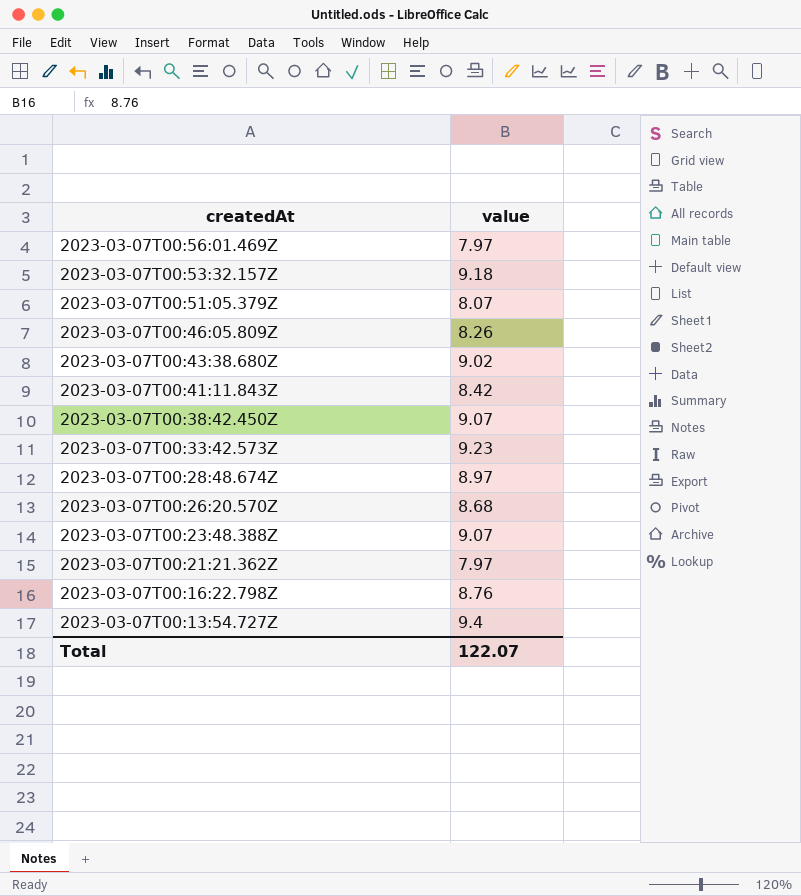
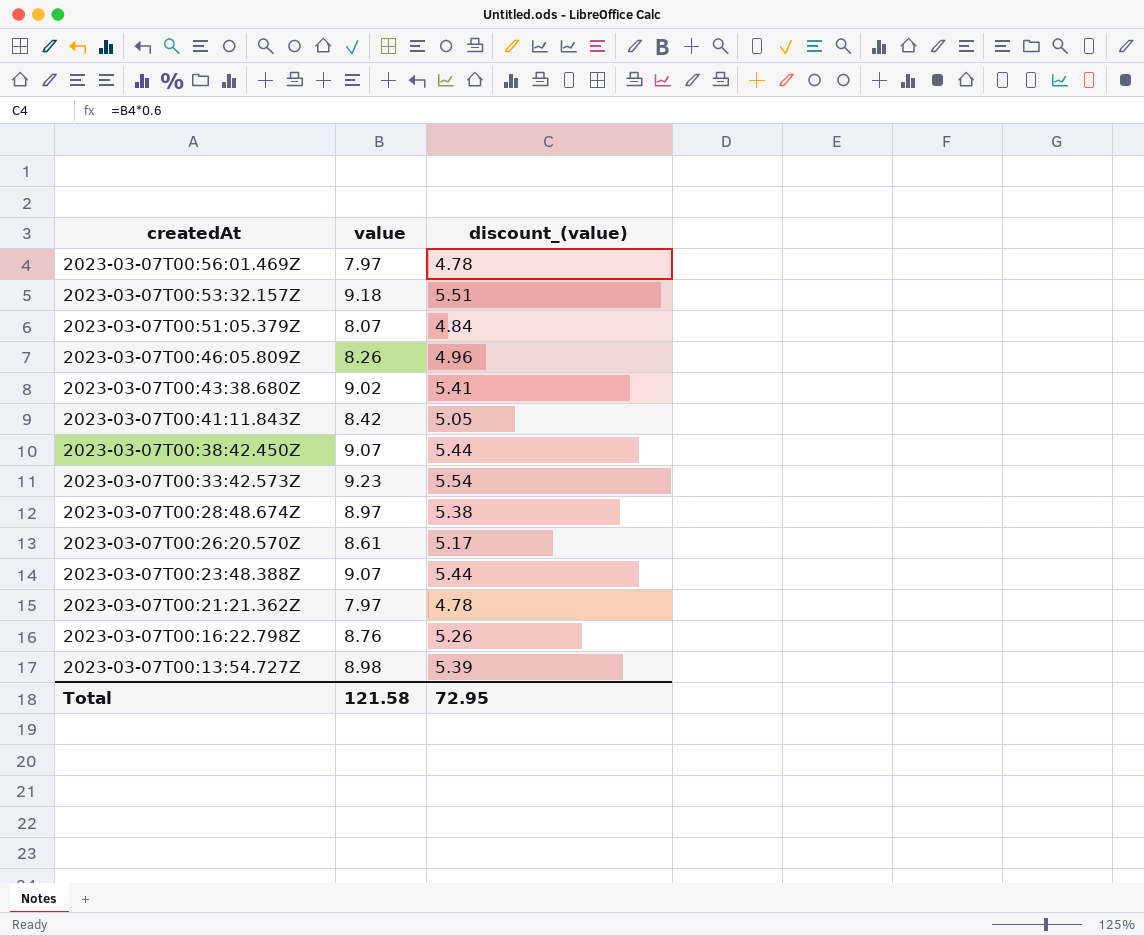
column discount_(value) | formula: none -> [value] * 0.6
2023-03-07T00:26:20.570Z | value: 8.68 -> 8.61
2023-03-07T00:13:54.727Z | value: 9.4 -> 8.98
Total | value: 122.07 -> 121.58

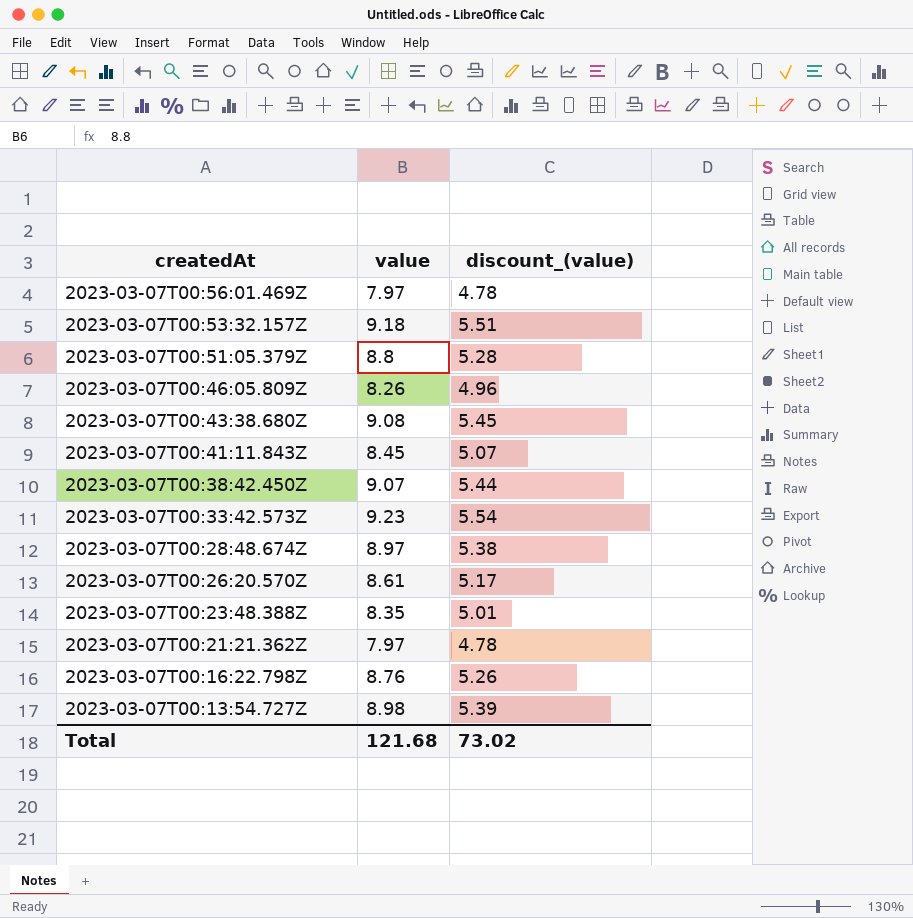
2023-03-07T00:51:05.379Z | value: 8.07 -> 8.8
2023-03-07T00:51:05.379Z | discount_(value): 4.84 -> 5.28
2023-03-07T00:43:38.680Z | value: 9.02 -> 9.08
2023-03-07T00:43:38.680Z | discount_(value): 5.41 -> 5.45
2023-03-07T00:41:11.843Z | value: 8.42 -> 8.45
2023-03-07T00:41:11.843Z | discount_(value): 5.05 -> 5.07
2023-03-07T00:23:48.388Z | value: 9.07 -> 8.35
2023-03-07T00:23:48.388Z | discount_(value): 5.44 -> 5.01
Total | value: 121.58 -> 121.68
Total | discount_(value): 72.95 -> 73.02

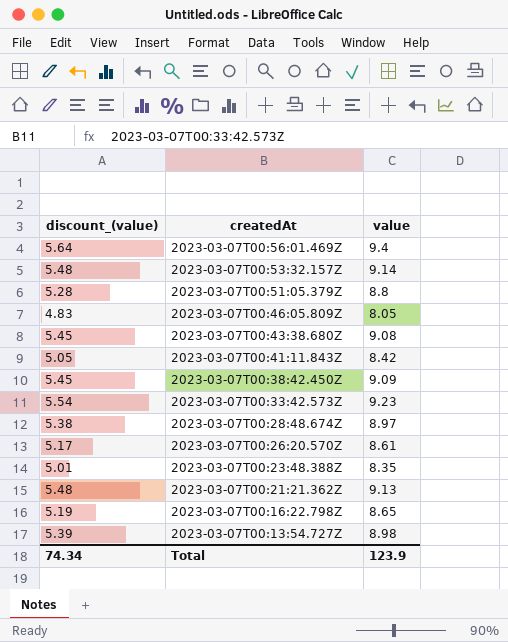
column discount_(value) | position: 3 -> 1
2023-03-07T00:56:01.469Z | discount_(value): 4.78 -> 5.64
2023-03-07T00:56:01.469Z | value: 7.97 -> 9.4
2023-03-07T00:53:32.157Z | discount_(value): 5.51 -> 5.48
2023-03-07T00:53:32.157Z | value: 9.18 -> 9.14
2023-03-07T00:46:05.809Z | discount_(value): 4.96 -> 4.83
2023-03-07T00:46:05.809Z | value: 8.26 -> 8.05
2023-03-07T00:41:11.843Z | discount_(value): 5.07 -> 5.05
2023-03-07T00:41:11.843Z | value: 8.45 -> 8.42
2023-03-07T00:38:42.450Z | discount_(value): 5.44 -> 5.45
2023-03-07T00:38:42.450Z | value: 9.07 -> 9.09
2023-03-07T00:21:21.362Z | discount_(value): 4.78 -> 5.48
2023-03-07T00:21:21.362Z | value: 7.97 -> 9.13
2023-03-07T00:16:22.798Z | discount_(value): 5.26 -> 5.19
2023-03-07T00:16:22.798Z | value: 8.76 -> 8.65
Total | discount_(value): 73.02 -> 74.34
Total | value: 121.68 -> 123.9

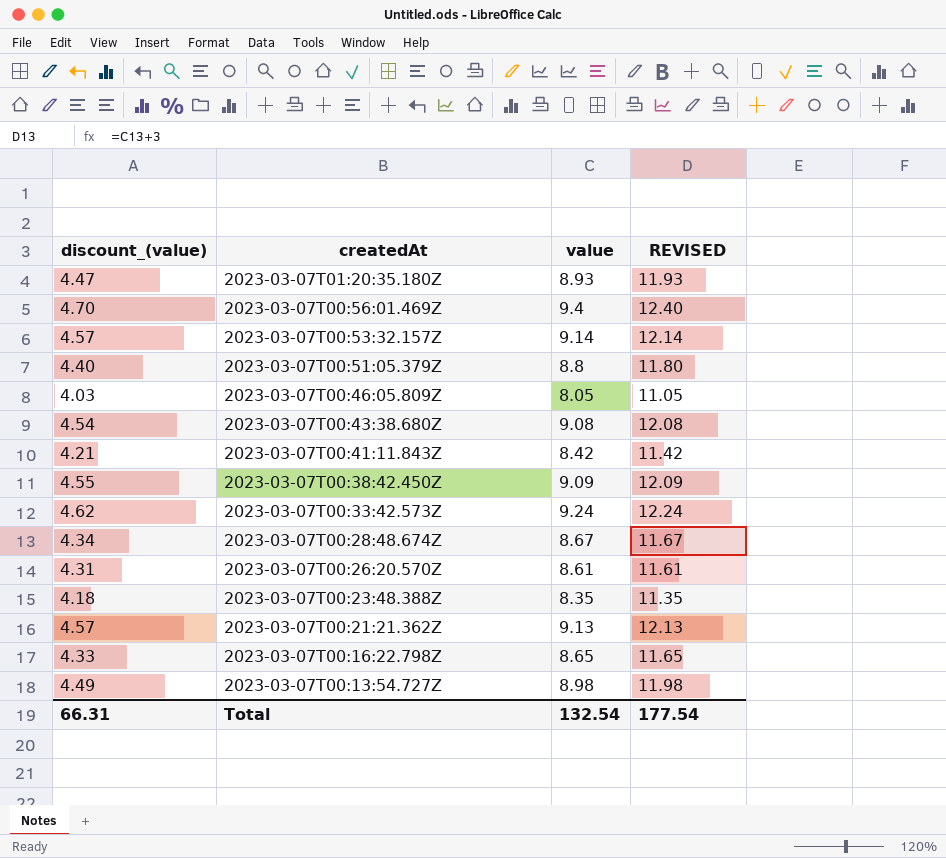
column discount_(value) | formula: [value] * 0.6 -> [value] * 0.5
column REVISED | formula: none -> [value] + 3
row 2023-03-07T01:20:35.180Z: none -> 4.47 | 8.93 | 11.93
2023-03-07T00:33:42.573Z | value: 9.23 -> 9.24
2023-03-07T00:28:48.674Z | value: 8.97 -> 8.67
Total | discount_(value): 74.34 -> 66.31
Total | value: 123.9 -> 132.54

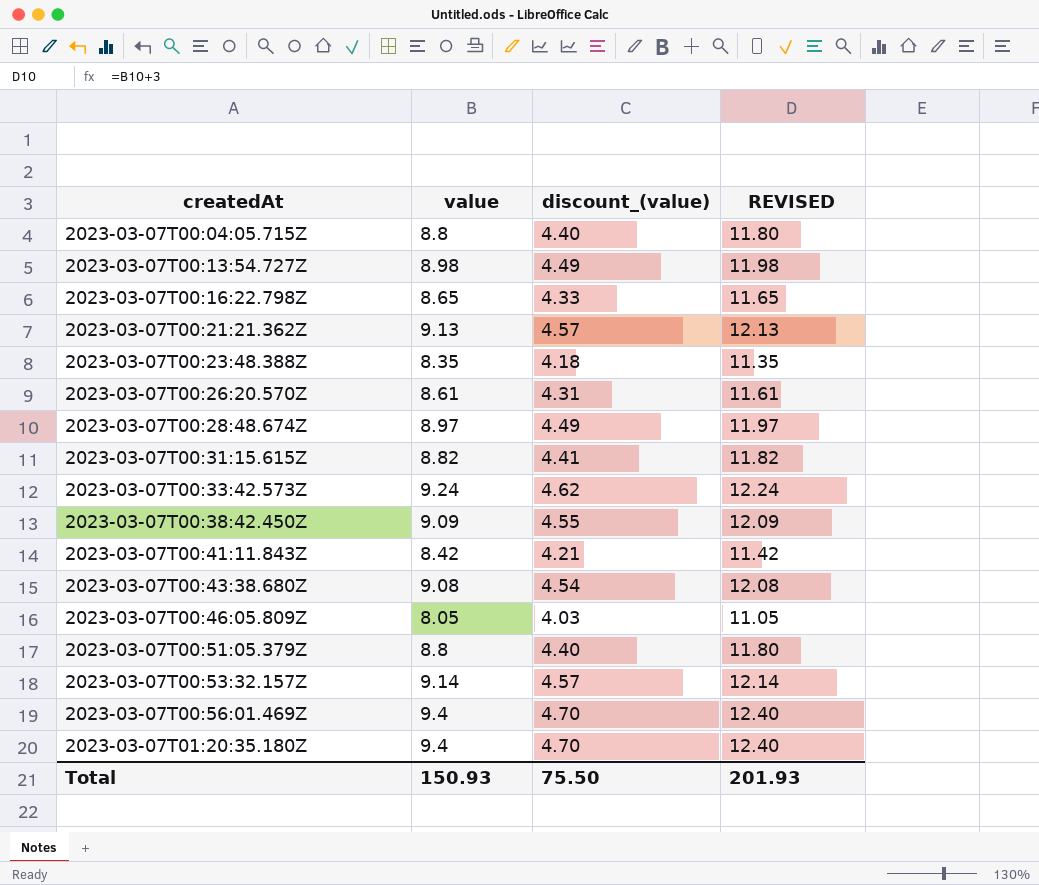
row order: createdAt descending -> createdAt ascending
column discount_(value) | position: 1 -> 3
row 2023-03-07T00:04:05.715Z: none -> 8.8 | 4.40 | 11.80
2023-03-07T00:28:48.674Z | value: 8.67 -> 8.97
2023-03-07T00:28:48.674Z | discount_(value): 4.34 -> 4.49
2023-03-07T00:28:48.674Z | REVISED: 11.67 -> 11.97
row 2023-03-07T00:31:15.615Z: none -> 8.82 | 4.41 | 11.82
2023-03-07T01:20:35.180Z | value: 8.93 -> 9.4
2023-03-07T01:20:35.180Z | discount_(value): 4.47 -> 4.70
2023-03-07T01:20:35.180Z | REVISED: 11.93 -> 12.40
Total | value: 132.54 -> 150.93
Total | discount_(value): 66.31 -> 75.50
Total | REVISED: 177.54 -> 201.93

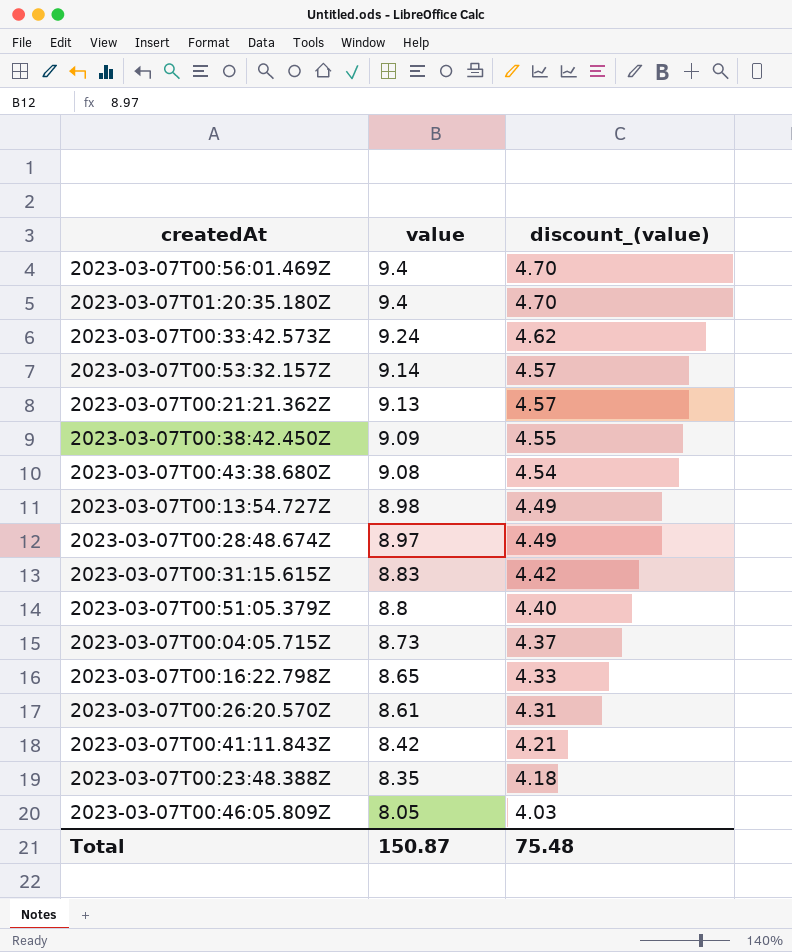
row order: createdAt ascending -> value descending
column REVISED | formula: [value] + 3 -> none
2023-03-07T00:31:15.615Z | value: 8.82 -> 8.83
2023-03-07T00:31:15.615Z | discount_(value): 4.41 -> 4.42
2023-03-07T00:04:05.715Z | value: 8.8 -> 8.73
2023-03-07T00:04:05.715Z | discount_(value): 4.40 -> 4.37
Total | value: 150.93 -> 150.87
Total | discount_(value): 75.50 -> 75.48

